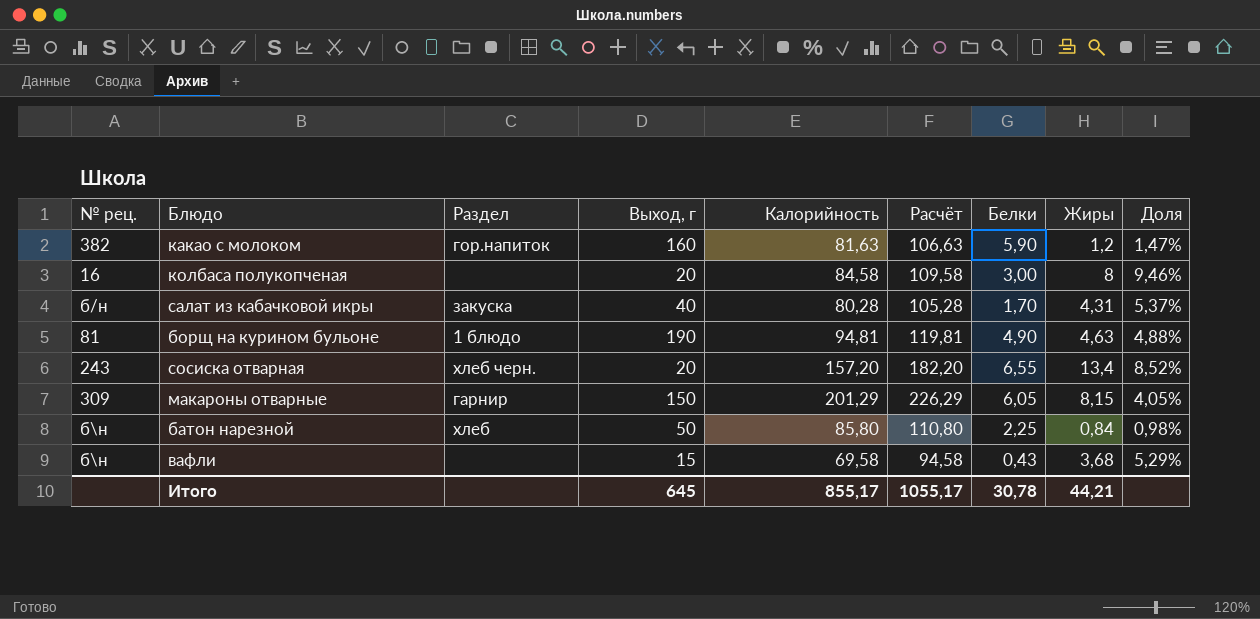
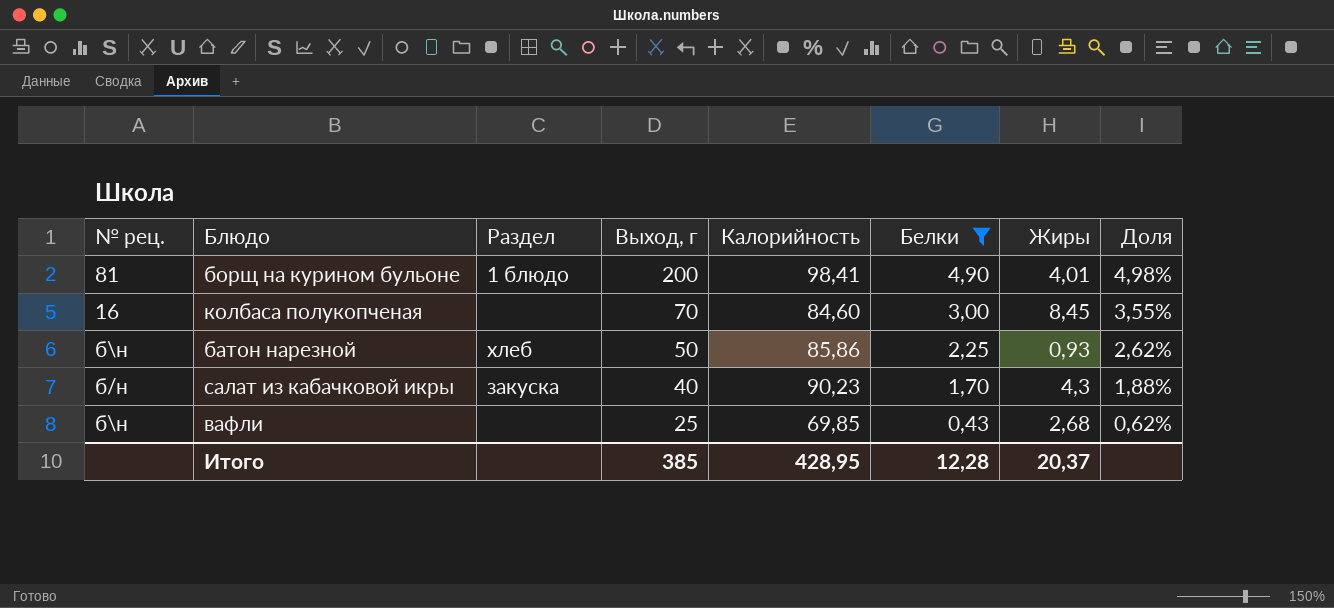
filter: none -> Белки <= 4,90
row order: none -> Выход, г descending
column Расчёт | formula: [Калорийность] + 25 -> none
column Доля | formula: [Жиры] / [Калорийность] -> [Белки] / [Калорийность]
борщ на курином бульоне | Выход, г: 190 -> 200
борщ на курином бульоне | Калорийность: 94,81 -> 98,41
борщ на курином бульоне | Жиры: 4,63 -> 4,01
колбаса полукопченая | Выход, г: 20 -> 70
колбаса полукопченая | Калорийность: 84,58 -> 84,60
колбаса полукопченая | Жиры: 8 -> 8,45
батон нарезной | Калорийность: 85,80 -> 85,86
батон нарезной | Жиры: 0,84 -> 0,93
салат из кабачковой икры | Калорийность: 80,28 -> 90,23
салат из кабачковой икры | Жиры: 4,31 -> 4,3
вафли | Выход, г: 15 -> 25
вафли | Калорийность: 69,58 -> 69,85
вафли | Жиры: 3,68 -> 2,68
Итого | Выход, г: 645 -> 385
Итого | Калорийность: 855,17 -> 428,95
Итого | Белки: 30,78 -> 12,28
Итого | Жиры: 44,21 -> 20,37

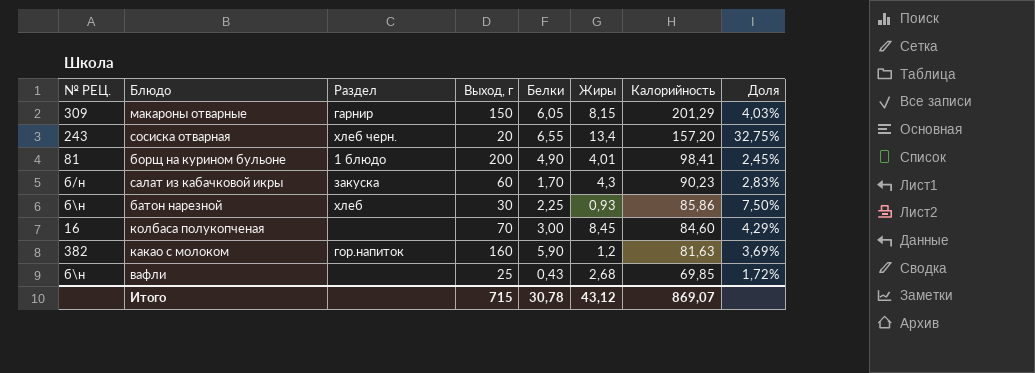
filter: Белки <= 4,90 -> none
row order: Выход, г descending -> Калорийность descending
column name: № рец. -> № РЕЦ.
column Калорийность | position: 5 -> 7
column Доля | formula: [Белки] / [Калорийность] -> [Белки] / [Выход, г]
салат из кабачковой икры | Выход, г: 40 -> 60
батон нарезной | Выход, г: 50 -> 30
Итого | Выход, г: 385 -> 715
Итого | Белки: 12,28 -> 30,78
Итого | Жиры: 20,37 -> 43,12
Итого | Калорийность: 428,95 -> 869,07

